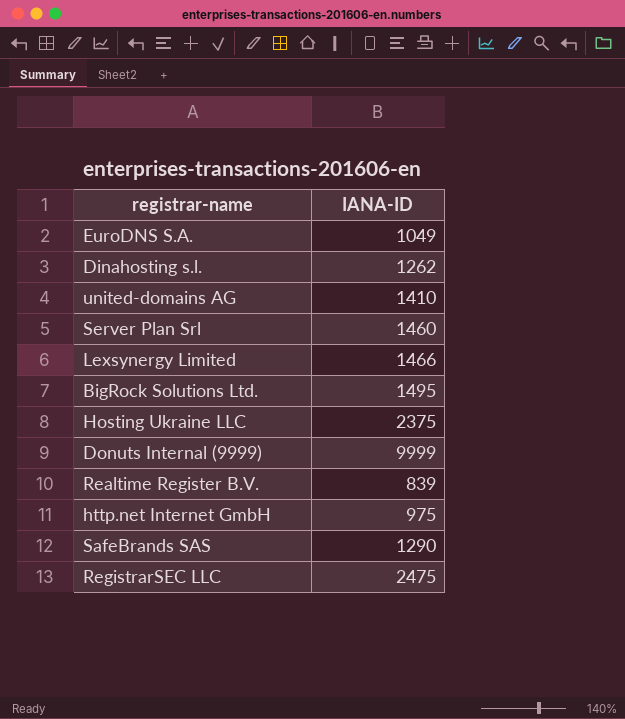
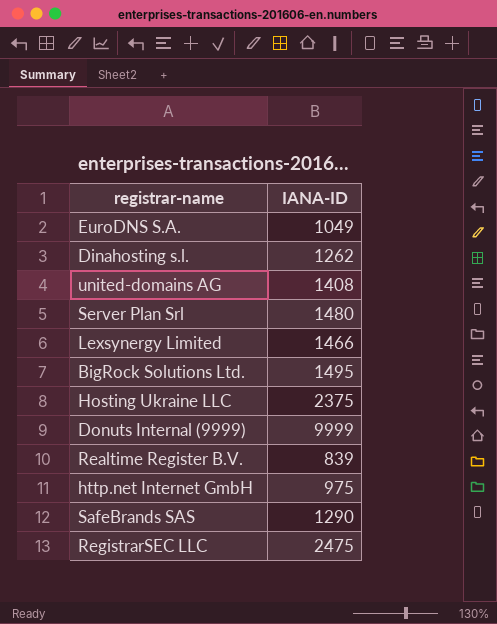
united-domains AG | IANA-ID: 1410 -> 1408
Server Plan Srl | IANA-ID: 1460 -> 1480

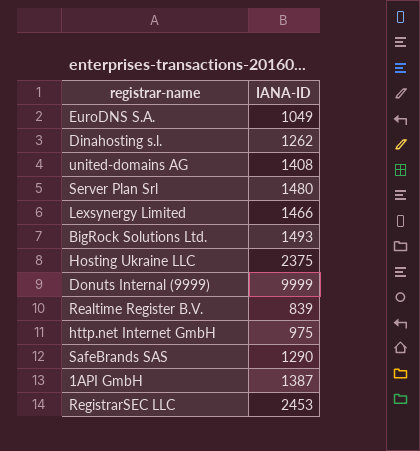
BigRock Solutions Ltd. | IANA-ID: 1495 -> 1493
row 1API GmbH: none -> 1387
RegistrarSEC LLC | IANA-ID: 2475 -> 2453

